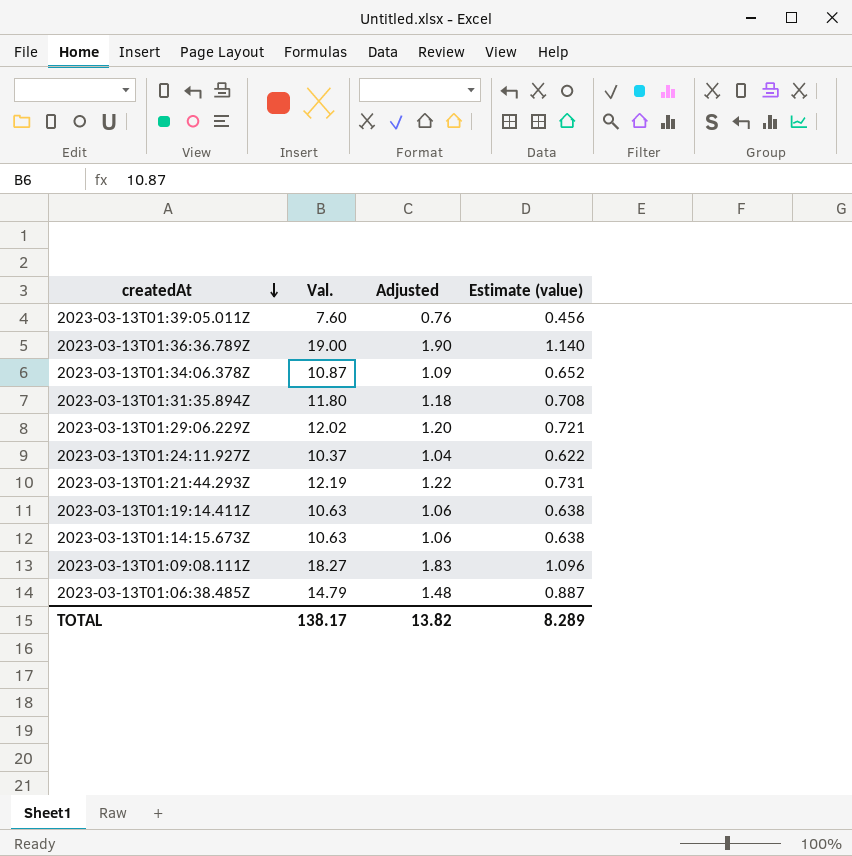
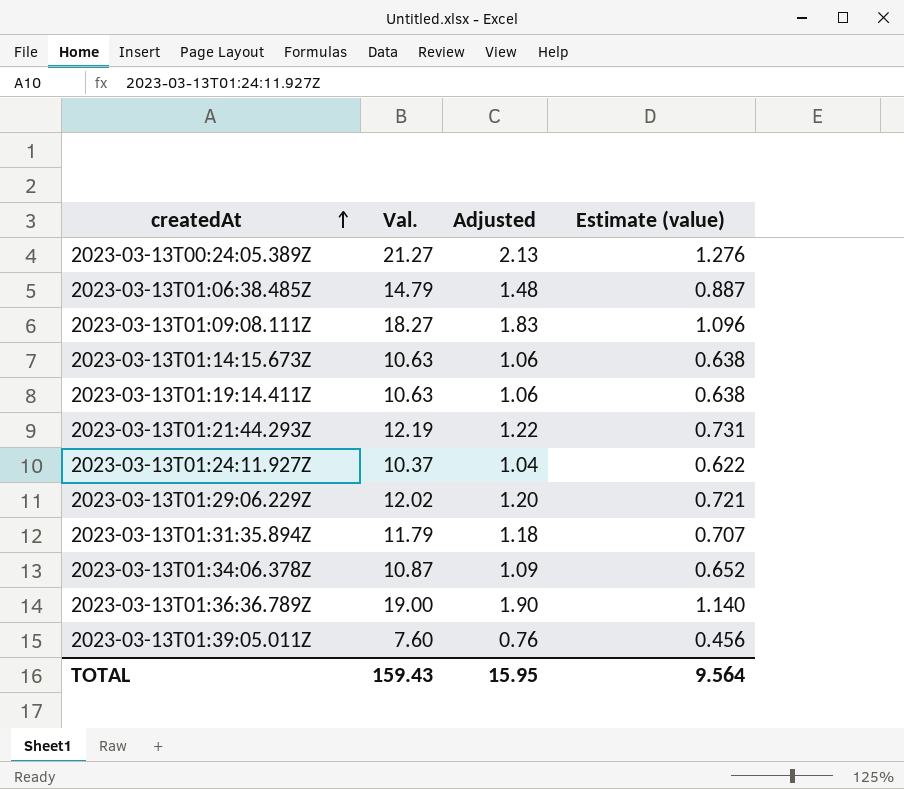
row order: createdAt descending -> createdAt ascending
row 2023-03-13T00:24:05.389Z: none -> 21.27 | 2.13 | 1.276
2023-03-13T01:31:35.894Z | Val.: 11.80 -> 11.79
2023-03-13T01:31:35.894Z | Estimate (value): 0.708 -> 0.707
TOTAL | Val.: 138.17 -> 159.43
TOTAL | Adjusted: 13.82 -> 15.95
TOTAL | Estimate (value): 8.289 -> 9.564

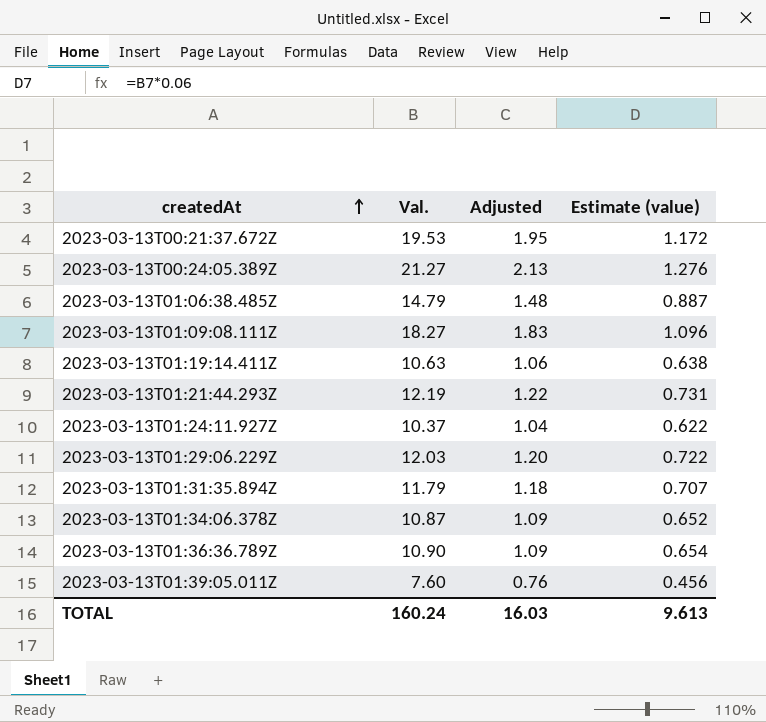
row 2023-03-13T01:14:15.673Z: 10.63 | 1.06 | 0.638 -> none
row 2023-03-13T00:21:37.672Z: none -> 19.53 | 1.95 | 1.172
2023-03-13T01:29:06.229Z | Val.: 12.02 -> 12.03
2023-03-13T01:29:06.229Z | Estimate (value): 0.721 -> 0.722
2023-03-13T01:36:36.789Z | Val.: 19.00 -> 10.90
2023-03-13T01:36:36.789Z | Adjusted: 1.90 -> 1.09
2023-03-13T01:36:36.789Z | Estimate (value): 1.140 -> 0.654
TOTAL | Val.: 159.43 -> 160.24
TOTAL | Adjusted: 15.95 -> 16.03
TOTAL | Estimate (value): 9.564 -> 9.613

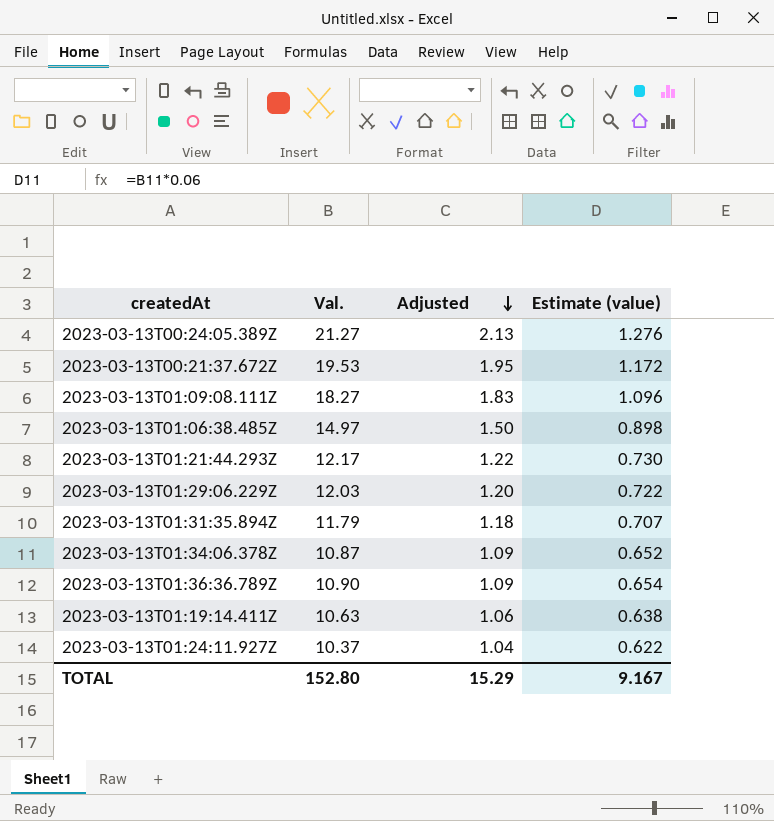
row order: createdAt ascending -> Adjusted descending
row 2023-03-13T01:39:05.011Z: 7.60 | 0.76 | 0.456 -> none
2023-03-13T01:06:38.485Z | Val.: 14.79 -> 14.97
2023-03-13T01:06:38.485Z | Adjusted: 1.48 -> 1.50
2023-03-13T01:06:38.485Z | Estimate (value): 0.887 -> 0.898
2023-03-13T01:21:44.293Z | Val.: 12.19 -> 12.17
2023-03-13T01:21:44.293Z | Estimate (value): 0.731 -> 0.730
TOTAL | Val.: 160.24 -> 152.80
TOTAL | Adjusted: 16.03 -> 15.29
TOTAL | Estimate (value): 9.613 -> 9.167

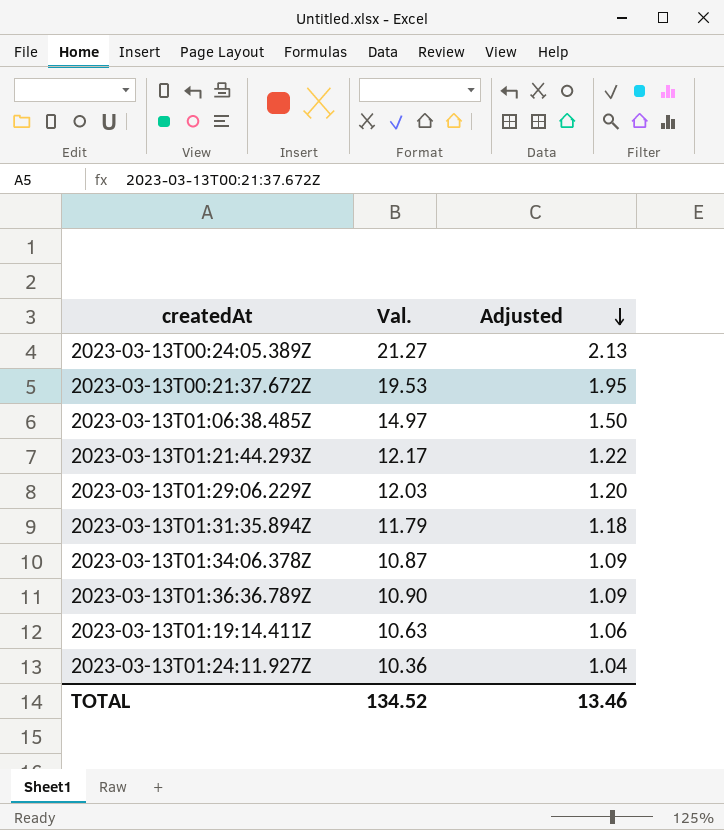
column Estimate (value) | formula: [Val.] * 0.06 -> none
row 2023-03-13T01:09:08.111Z: 18.27 | 1.83 | 1.096 -> none
2023-03-13T01:24:11.927Z | Val.: 10.37 -> 10.36
TOTAL | Val.: 152.80 -> 134.52
TOTAL | Adjusted: 15.29 -> 13.46

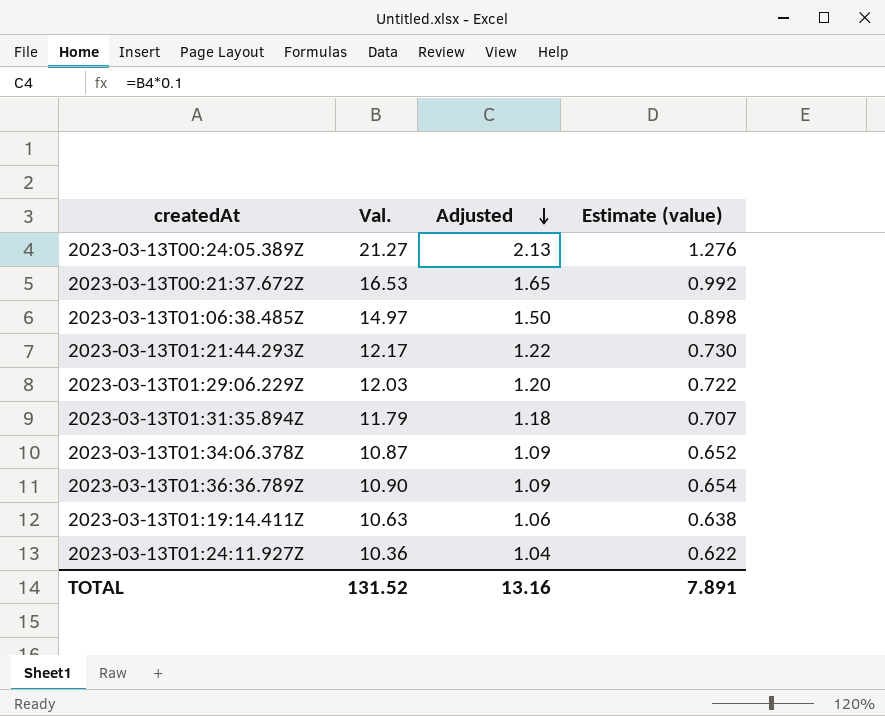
column Estimate (value) | formula: none -> [Val.] * 0.06
2023-03-13T00:21:37.672Z | Val.: 19.53 -> 16.53
2023-03-13T00:21:37.672Z | Adjusted: 1.95 -> 1.65
TOTAL | Val.: 134.52 -> 131.52
TOTAL | Adjusted: 13.46 -> 13.16

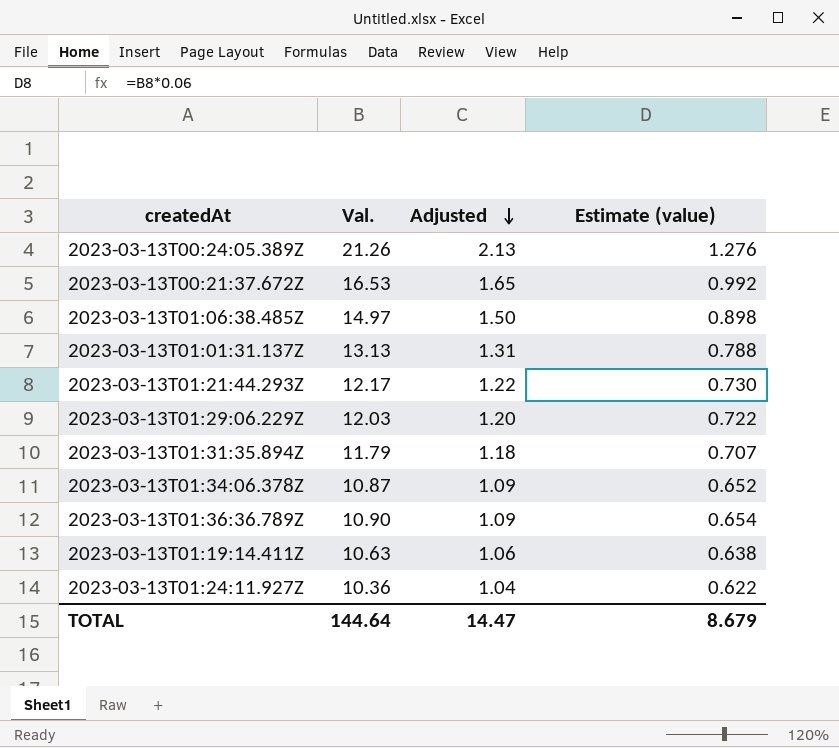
2023-03-13T00:24:05.389Z | Val.: 21.27 -> 21.26
row 2023-03-13T01:01:31.137Z: none -> 13.13 | 1.31 | 0.788
TOTAL | Val.: 131.52 -> 144.64
TOTAL | Adjusted: 13.16 -> 14.47
TOTAL | Estimate (value): 7.891 -> 8.679

